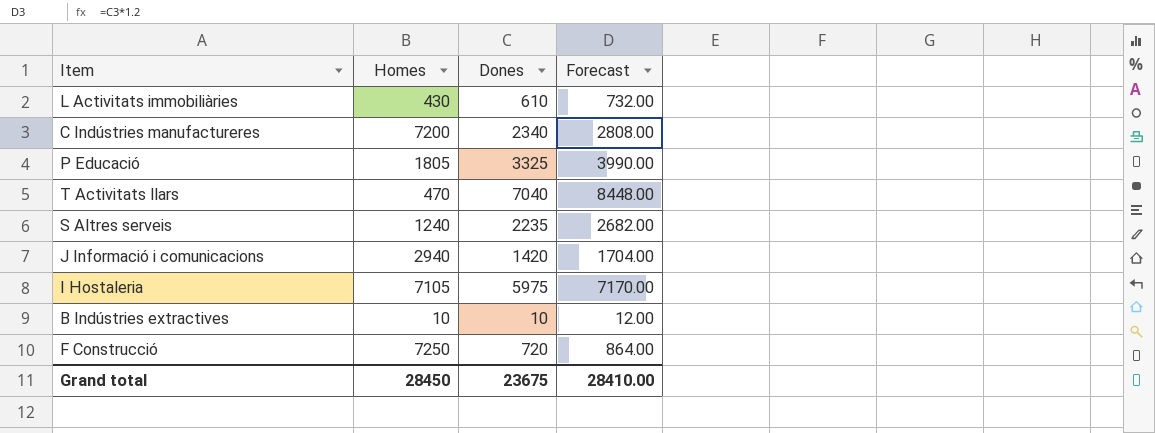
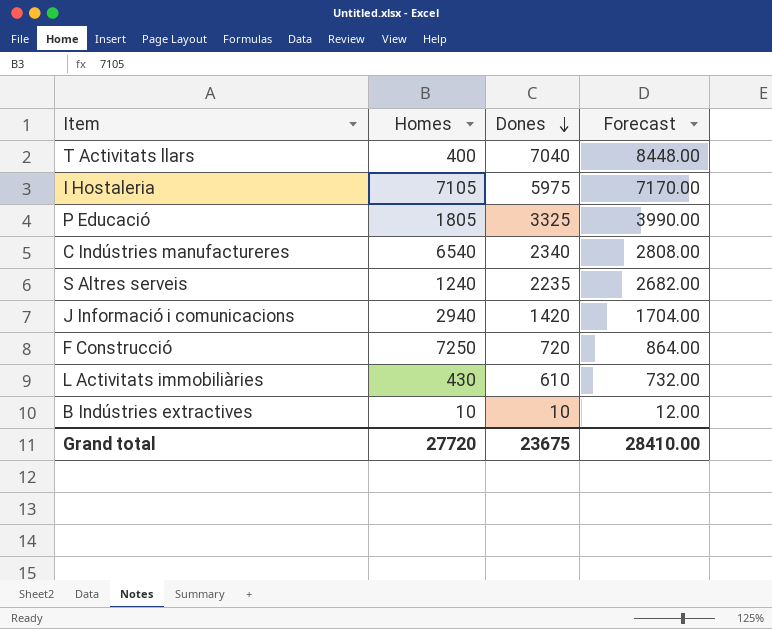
row order: none -> Dones descending
T Activitats llars | Homes: 470 -> 400
C Indústries manufactureres | Homes: 7200 -> 6540
Grand total | Homes: 28450 -> 27720

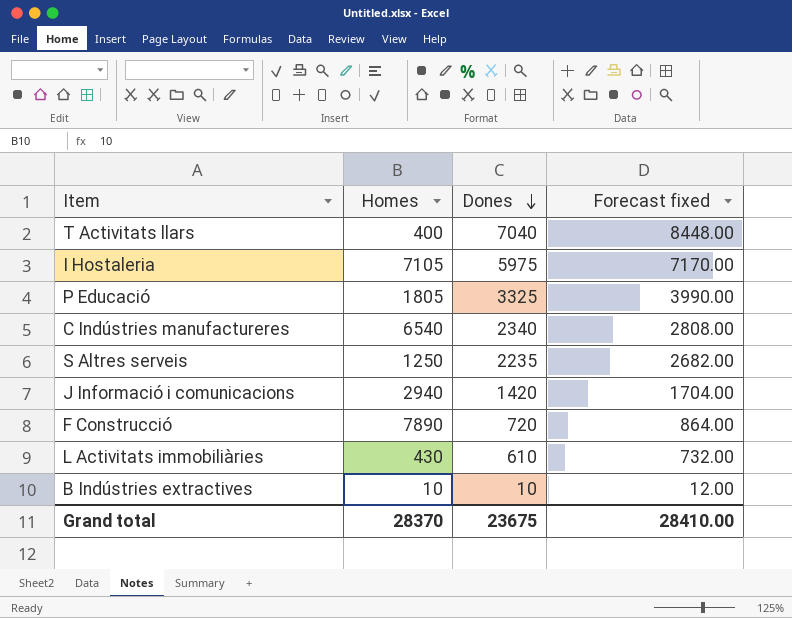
column name: Forecast -> Forecast fixed
S Altres serveis | Homes: 1240 -> 1250
F Construcció | Homes: 7250 -> 7890
Grand total | Homes: 27720 -> 28370

